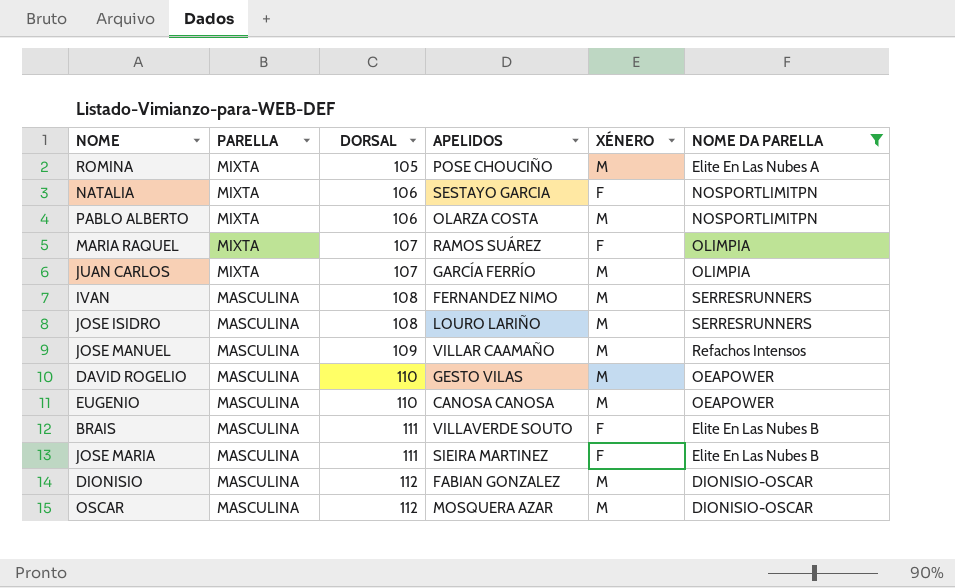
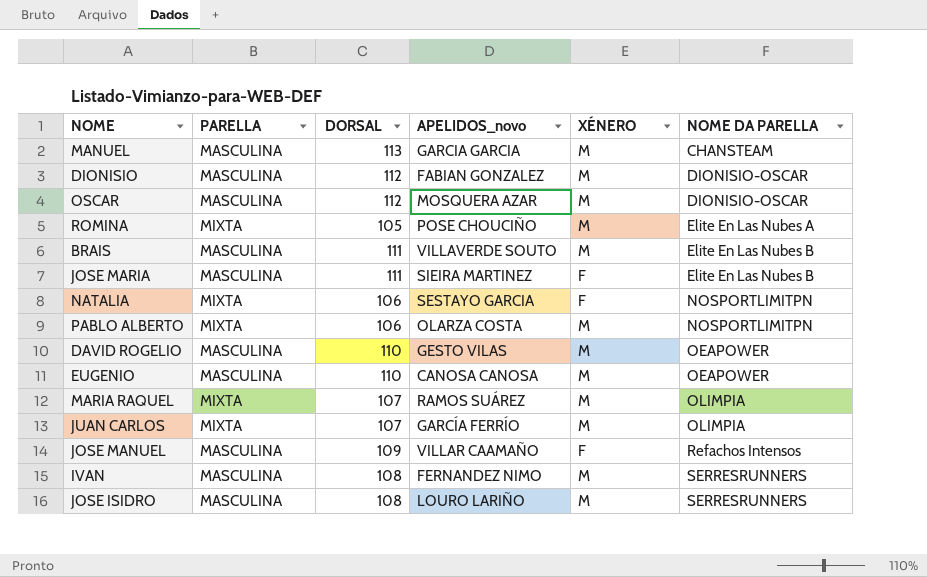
filter: NOME DA PARELLA != CHANSTEAM -> none
row order: PARELLA descending -> NOME DA PARELLA ascending
column name: APELIDOS -> APELIDOS_novo
BRAIS | XÉNERO: F -> M
MARIA RAQUEL | XÉNERO: F -> M
JOSE MANUEL | XÉNERO: M -> F

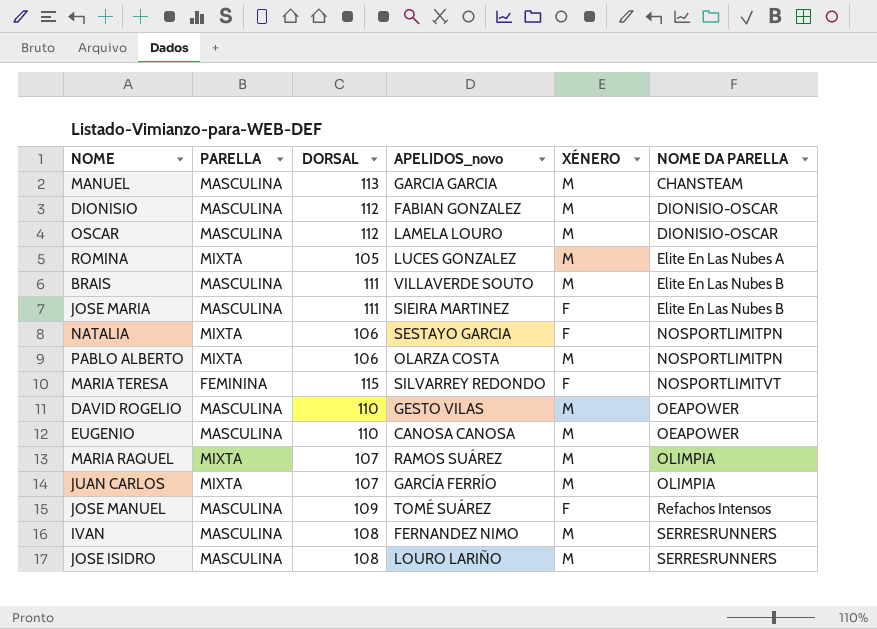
OSCAR | APELIDOS_novo: MOSQUERA AZAR -> LAMELA LOURO
ROMINA | APELIDOS_novo: POSE CHOUCIÑO -> LUCES GONZALEZ
row MARIA TERESA: none -> FEMININA | 115 | SILVARREY REDONDO | F | NOSPORTLIMITVT
JOSE MANUEL | APELIDOS_novo: VILLAR CAAMAÑO -> TOMÉ SUÁREZ

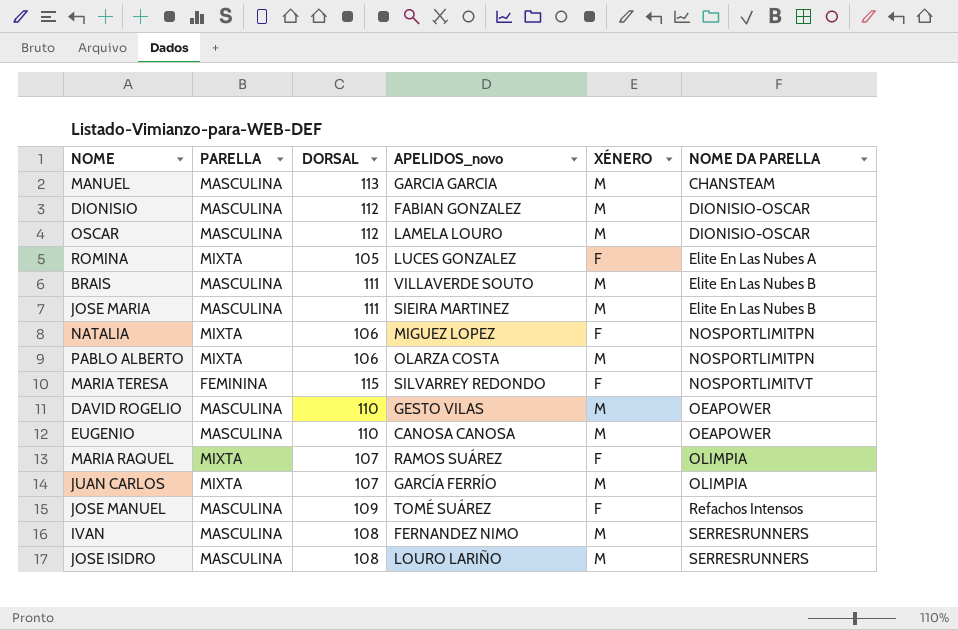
ROMINA | XÉNERO: M -> F
JOSE MARIA | XÉNERO: F -> M
NATALIA | APELIDOS_novo: SESTAYO GARCIA -> MIGUEZ LOPEZ
MARIA RAQUEL | XÉNERO: M -> F

